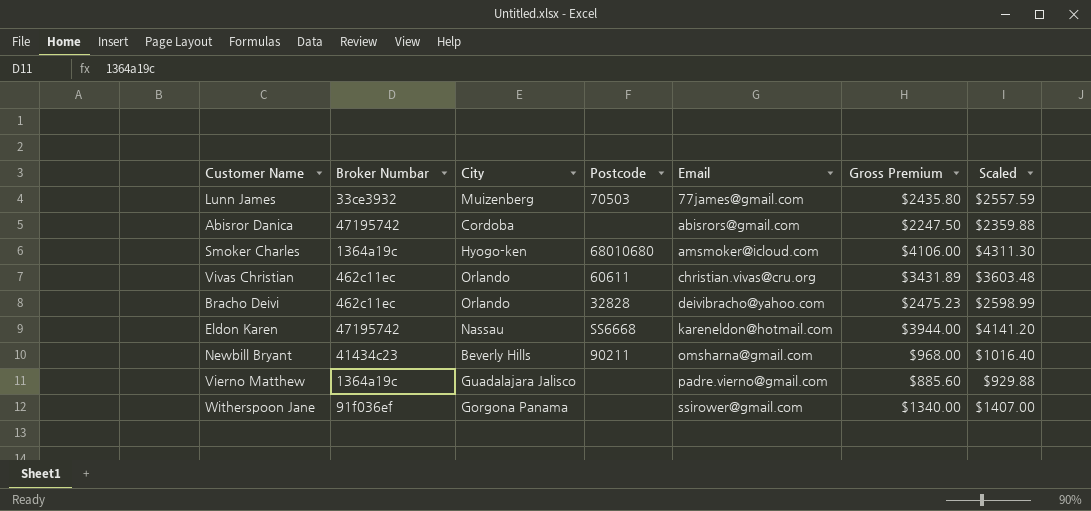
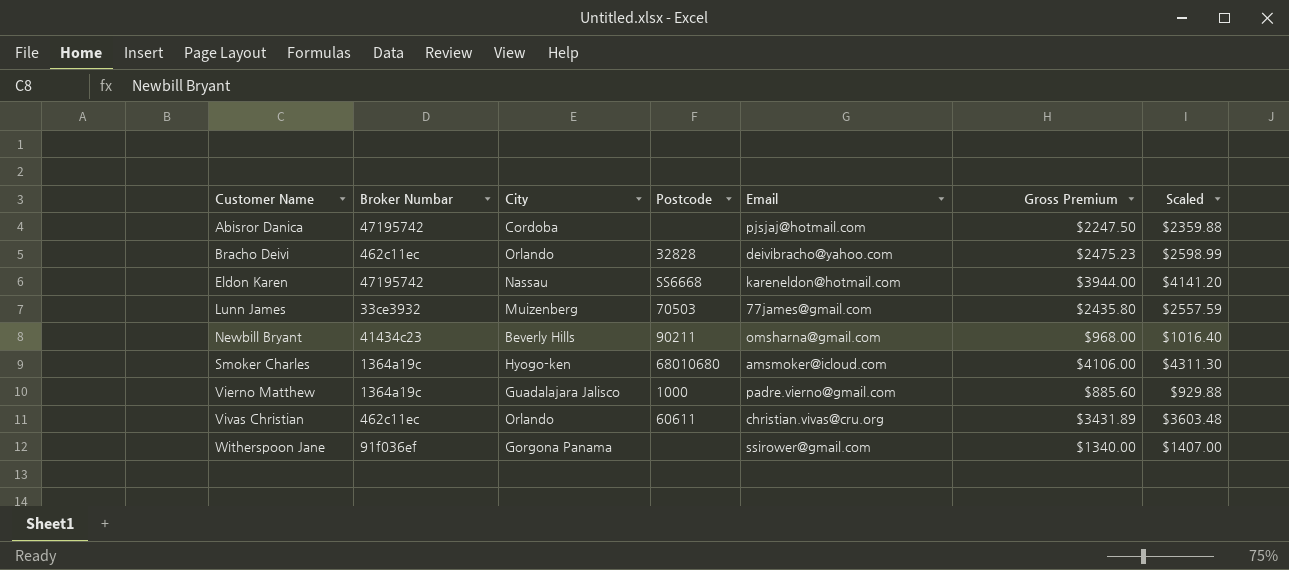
row order: Email ascending -> Customer Name ascending
Abisror Danica | Email: abisrors@gmail.com -> pjsjaj@hotmail.com
Vierno Matthew | Postcode: none -> 1000

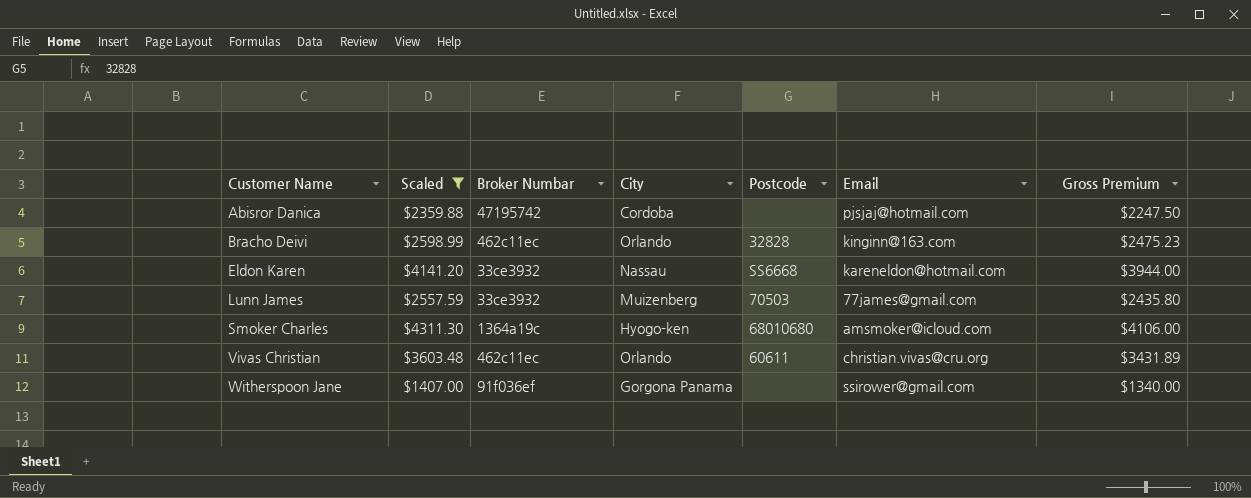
filter: none -> Scaled >= $1407.00
column Scaled | position: 7 -> 2
Bracho Deivi | Email: deivibracho@yahoo.com -> kinginn@163.com
Eldon Karen | Broker Numbar: 47195742 -> 33ce3932

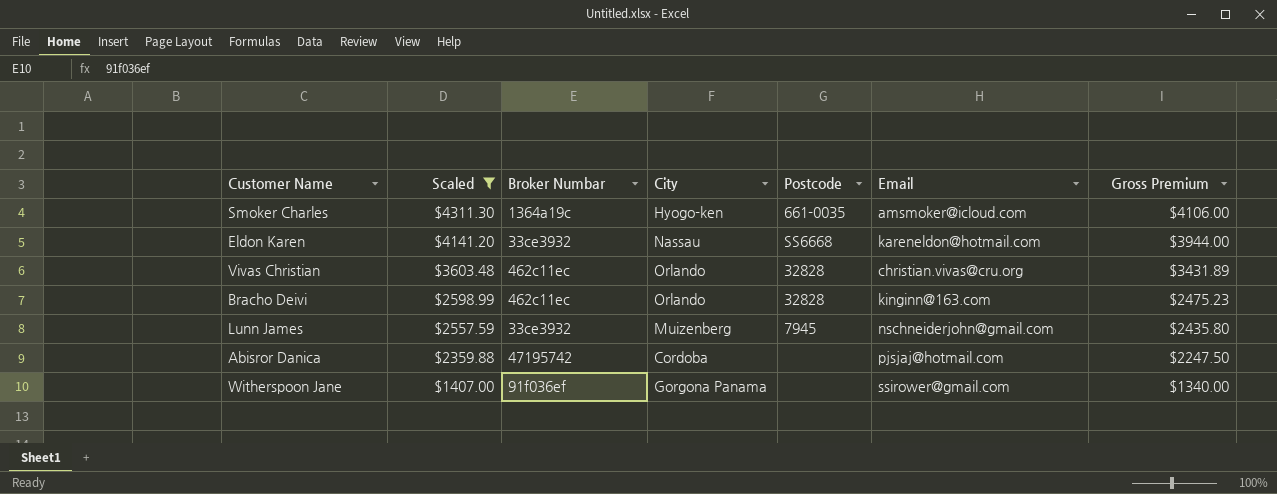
row order: Customer Name ascending -> Scaled descending
Smoker Charles | Postcode: 68010680 -> 661-0035
Vivas Christian | Postcode: 60611 -> 32828
Lunn James | Postcode: 70503 -> 7945
Lunn James | Email: 77james@gmail.com -> nschneiderjohn@gmail.com

